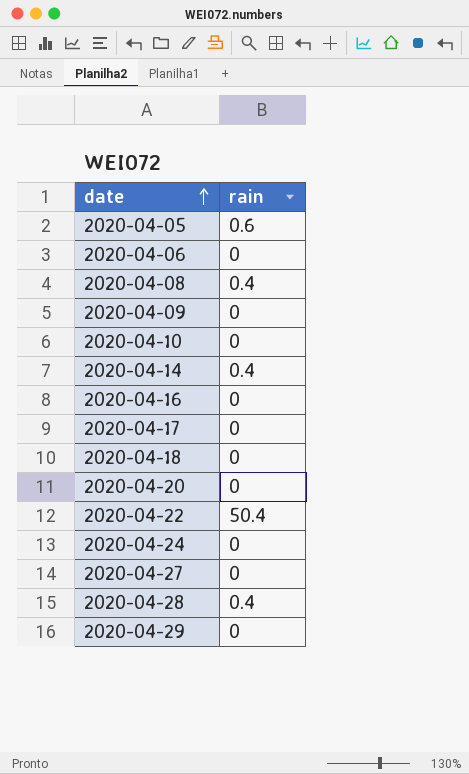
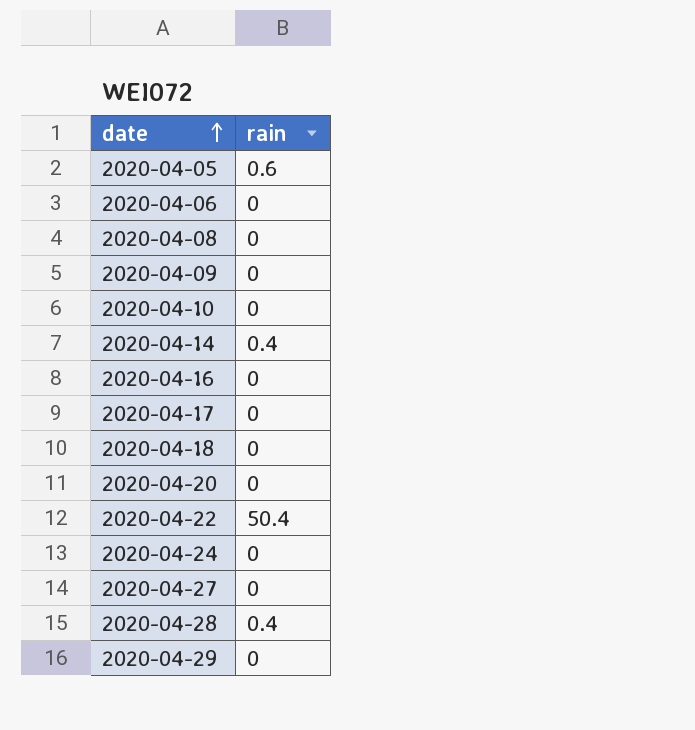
2020-04-08 | rain: 0.4 -> 0

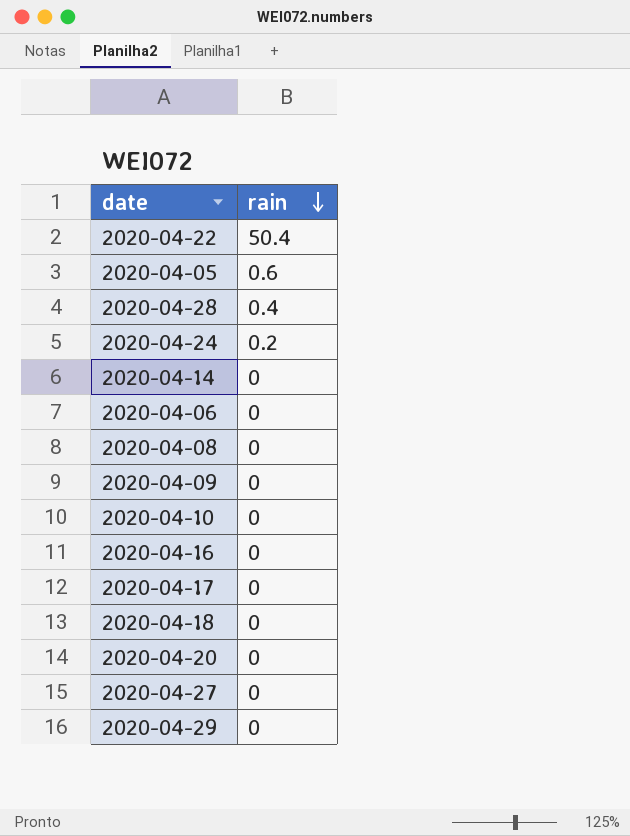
row order: date ascending -> rain descending
2020-04-24 | rain: 0 -> 0.2
2020-04-14 | rain: 0.4 -> 0

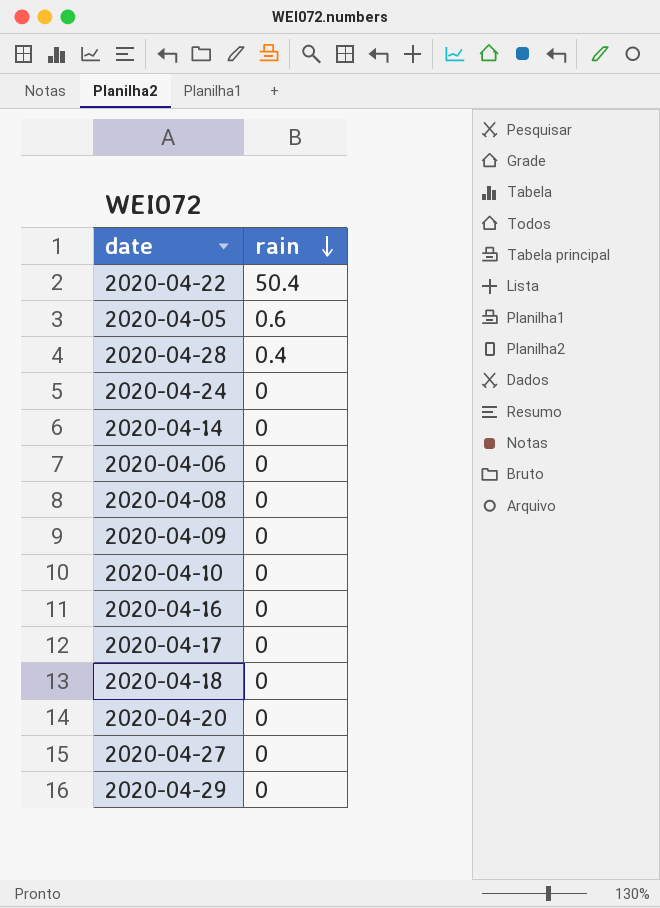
2020-04-24 | rain: 0.2 -> 0

